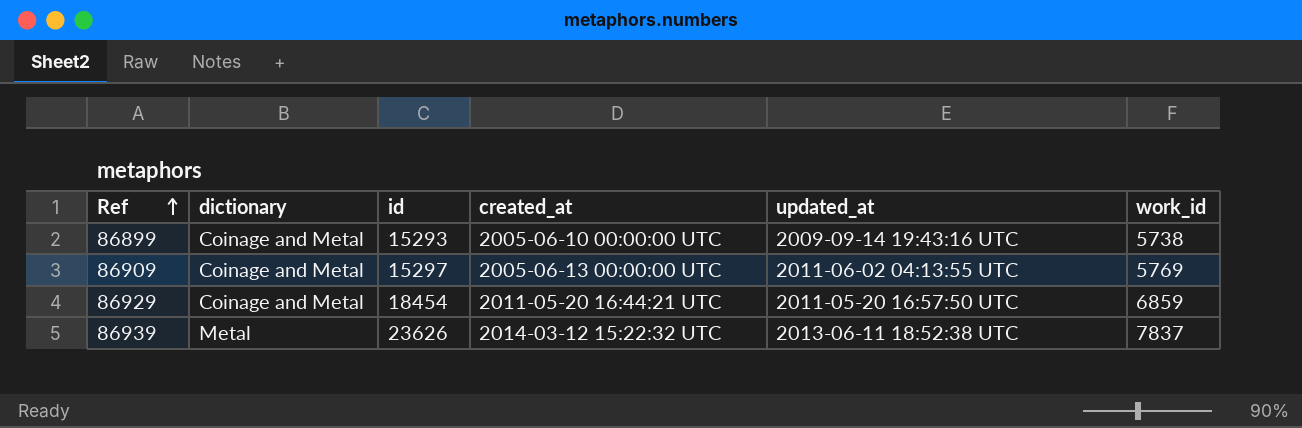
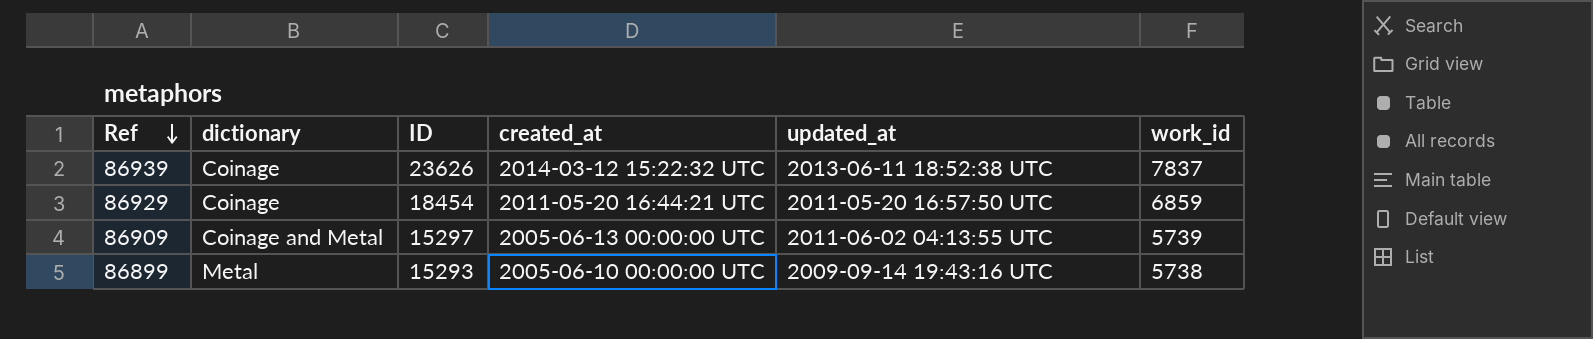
row order: Ref ascending -> Ref descending
column name: id -> ID
86939 | dictionary: Metal -> Coinage
86929 | dictionary: Coinage and Metal -> Coinage
86909 | work_id: 5769 -> 5739
86899 | dictionary: Coinage and Metal -> Metal

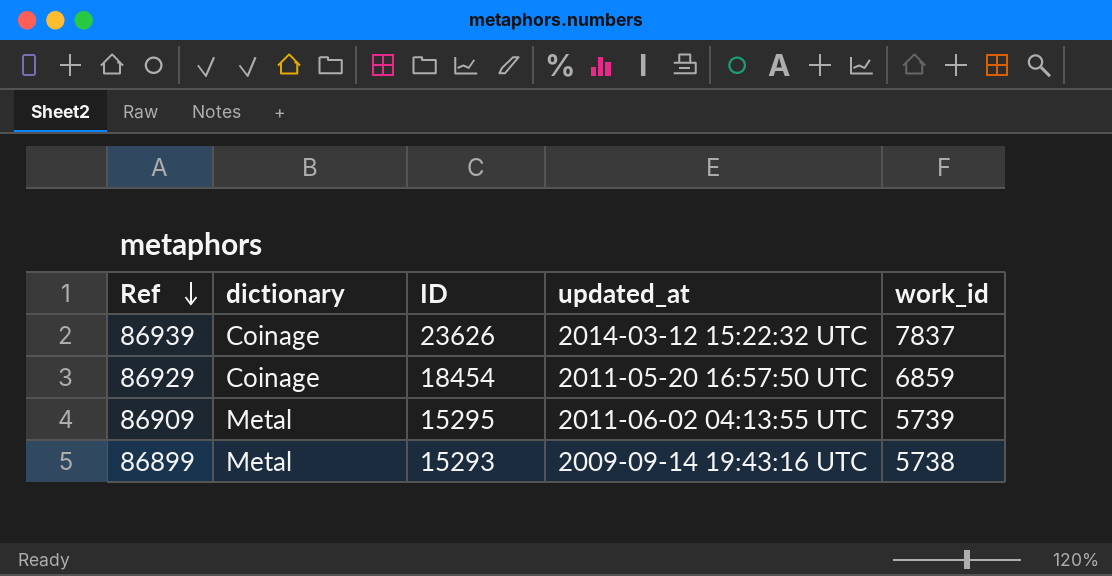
column created_at | position: 4 -> none
86939 | updated_at: 2013-06-11 18:52:38 UTC -> 2014-03-12 15:22:32 UTC
86909 | dictionary: Coinage and Metal -> Metal
86909 | ID: 15297 -> 15295

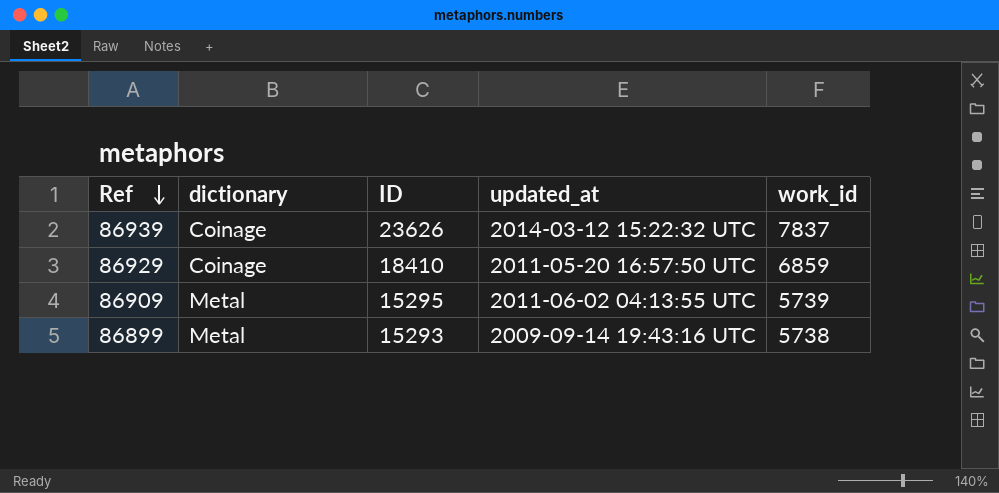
86929 | ID: 18454 -> 18410

